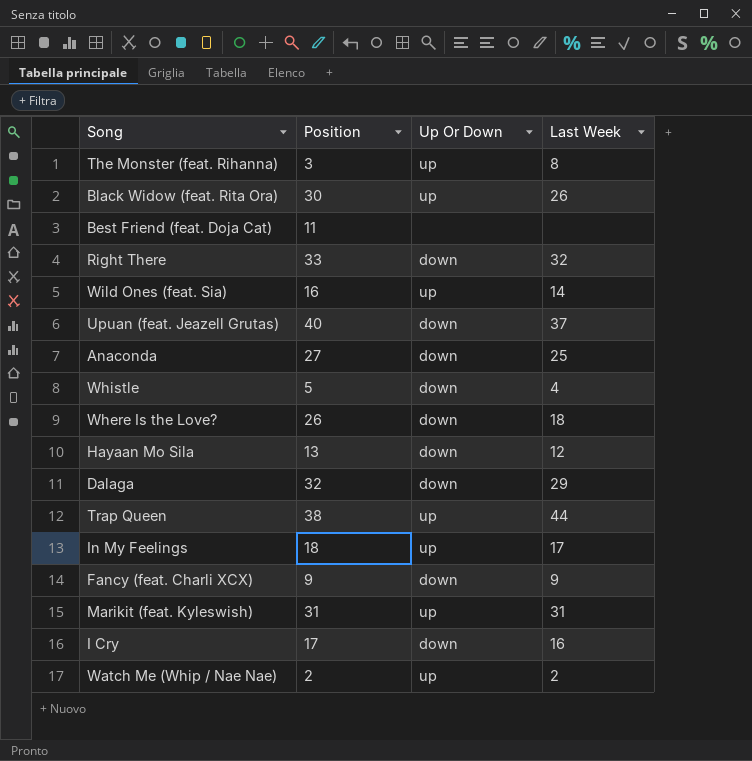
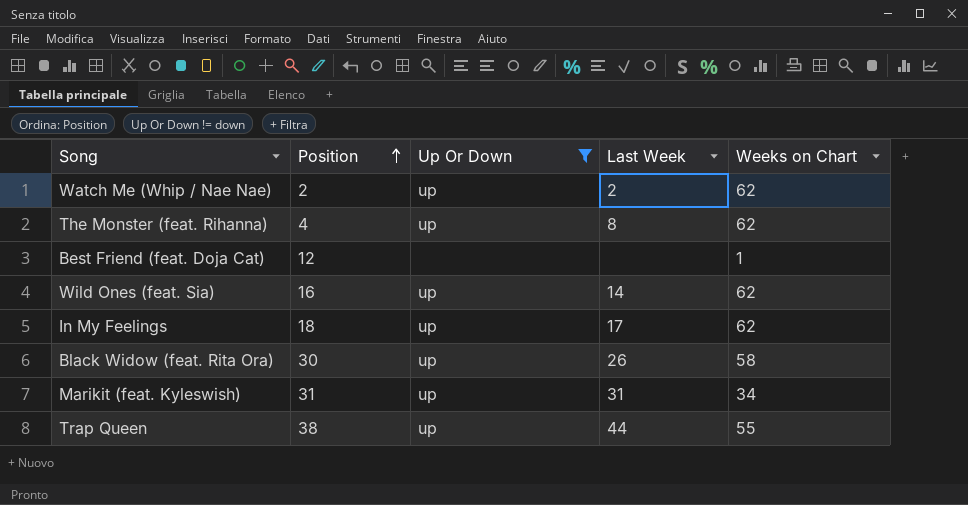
filter: none -> Up Or Down != down
row order: none -> Position ascending
column Weeks on Chart | position: none -> 5
The Monster (feat. Rihanna) | Position: 3 -> 4
Best Friend (feat. Doja Cat) | Position: 11 -> 12

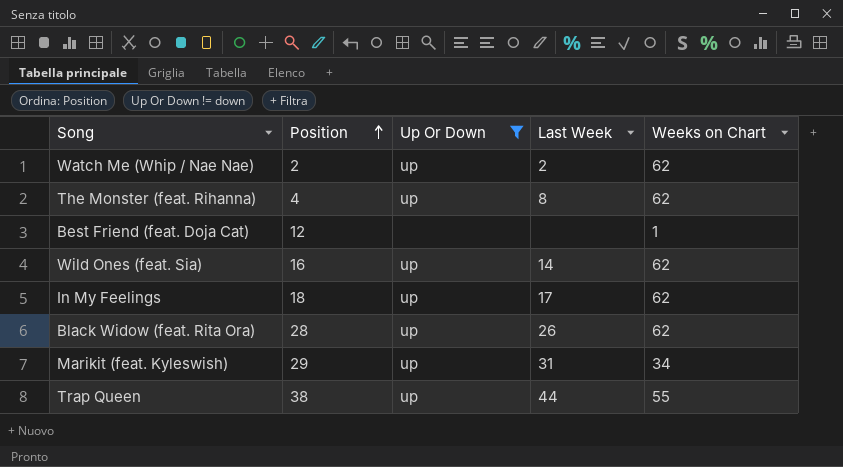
Black Widow (feat. Rita Ora) | Position: 30 -> 28
Black Widow (feat. Rita Ora) | Weeks on Chart: 58 -> 62
Marikit (feat. Kyleswish) | Position: 31 -> 29

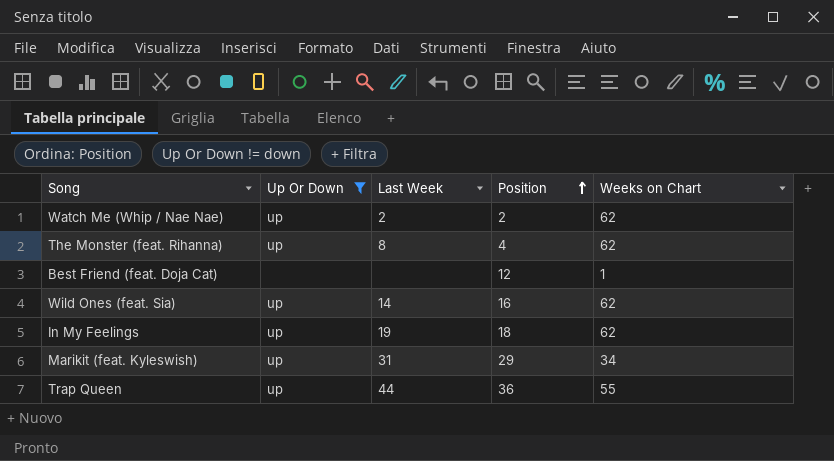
column Position | position: 2 -> 4
row Black Widow (feat. Rita Ora): 28 | up | 26 | 62 -> none
In My Feelings | Last Week: 17 -> 19
Trap Queen | Position: 38 -> 36

